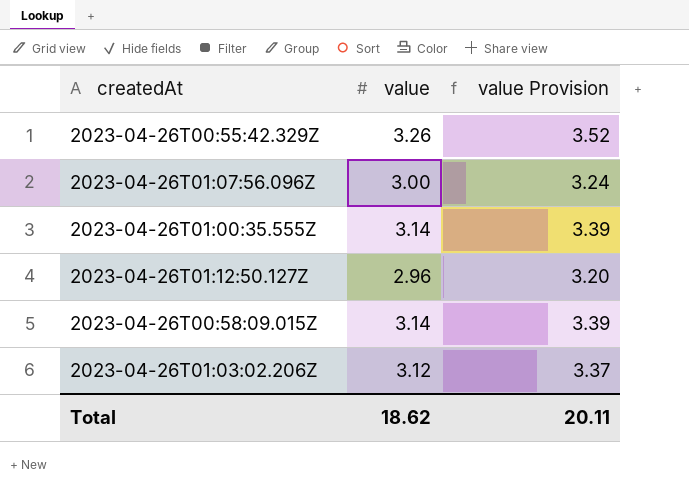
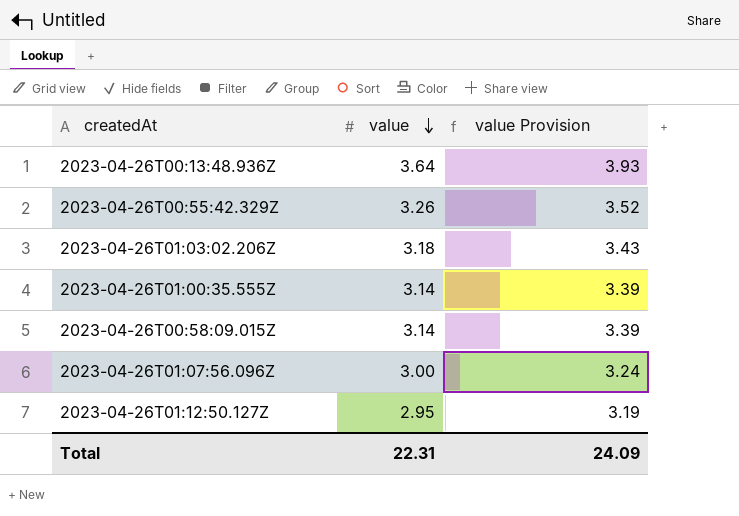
row order: none -> value descending
row 2023-04-26T00:13:48.936Z: none -> 3.64 | 3.93
2023-04-26T01:03:02.206Z | value: 3.12 -> 3.18
2023-04-26T01:03:02.206Z | value Provision: 3.37 -> 3.43
2023-04-26T01:12:50.127Z | value: 2.96 -> 2.95
2023-04-26T01:12:50.127Z | value Provision: 3.20 -> 3.19
Total | value: 18.62 -> 22.31
Total | value Provision: 20.11 -> 24.09

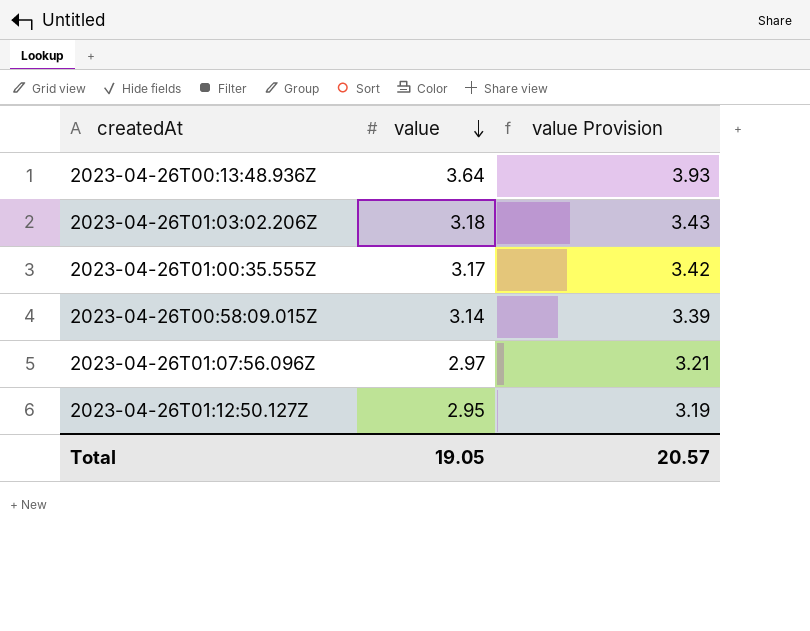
row 2023-04-26T00:55:42.329Z: 3.26 | 3.52 -> none
2023-04-26T01:00:35.555Z | value: 3.14 -> 3.17
2023-04-26T01:00:35.555Z | value Provision: 3.39 -> 3.42
2023-04-26T01:07:56.096Z | value: 3.00 -> 2.97
2023-04-26T01:07:56.096Z | value Provision: 3.24 -> 3.21
Total | value: 22.31 -> 19.05
Total | value Provision: 24.09 -> 20.57

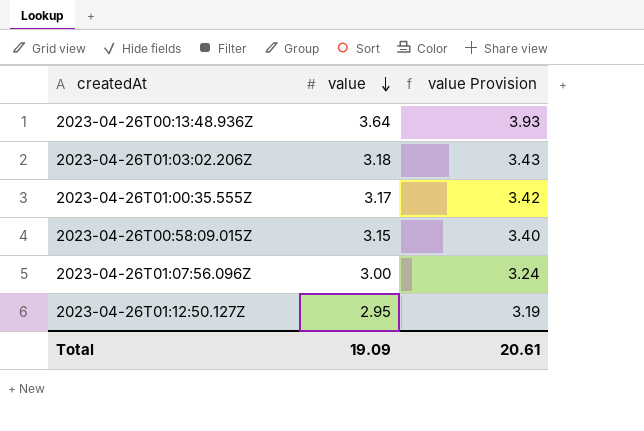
2023-04-26T00:58:09.015Z | value: 3.14 -> 3.15
2023-04-26T00:58:09.015Z | value Provision: 3.39 -> 3.40
2023-04-26T01:07:56.096Z | value: 2.97 -> 3.00
2023-04-26T01:07:56.096Z | value Provision: 3.21 -> 3.24
Total | value: 19.05 -> 19.09
Total | value Provision: 20.57 -> 20.61

